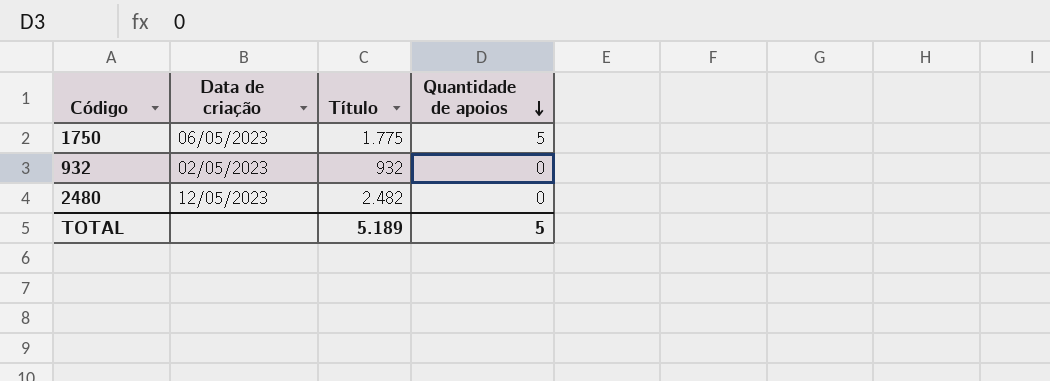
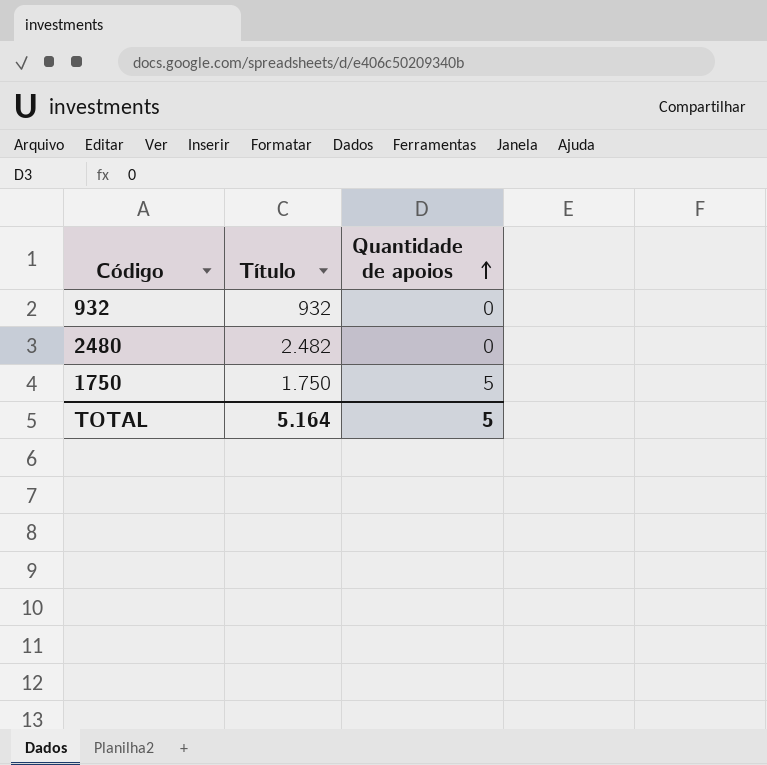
row order: Quantidade de apoios descending -> Quantidade de apoios ascending
column Data de criação | position: 2 -> none
1750 | Título: 1.775 -> 1.750
TOTAL | Título: 5.189 -> 5.164

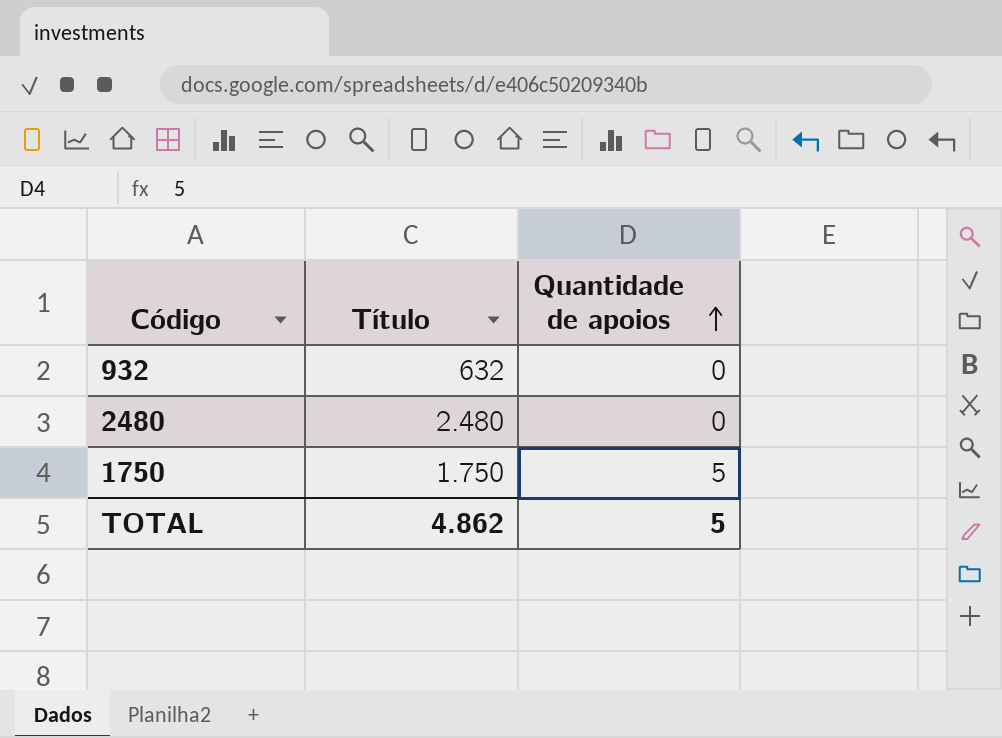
932 | Título: 932 -> 632
2480 | Título: 2.482 -> 2.480
TOTAL | Título: 5.164 -> 4.862

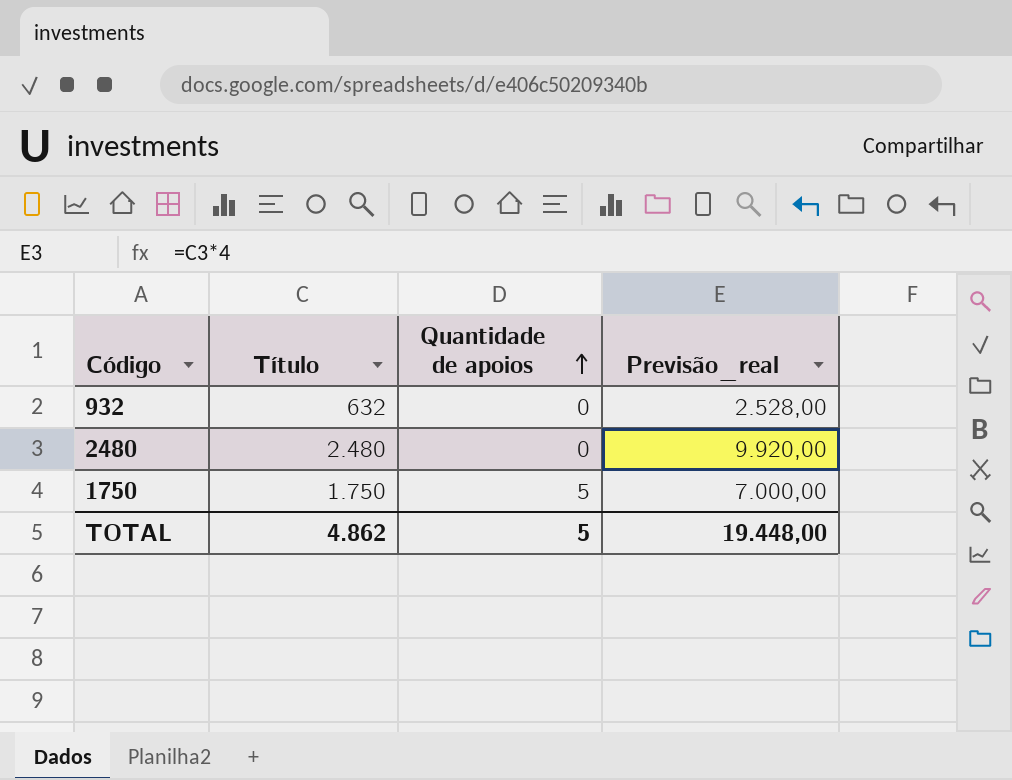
column Previsão_real | formula: none -> [Título] * 4

